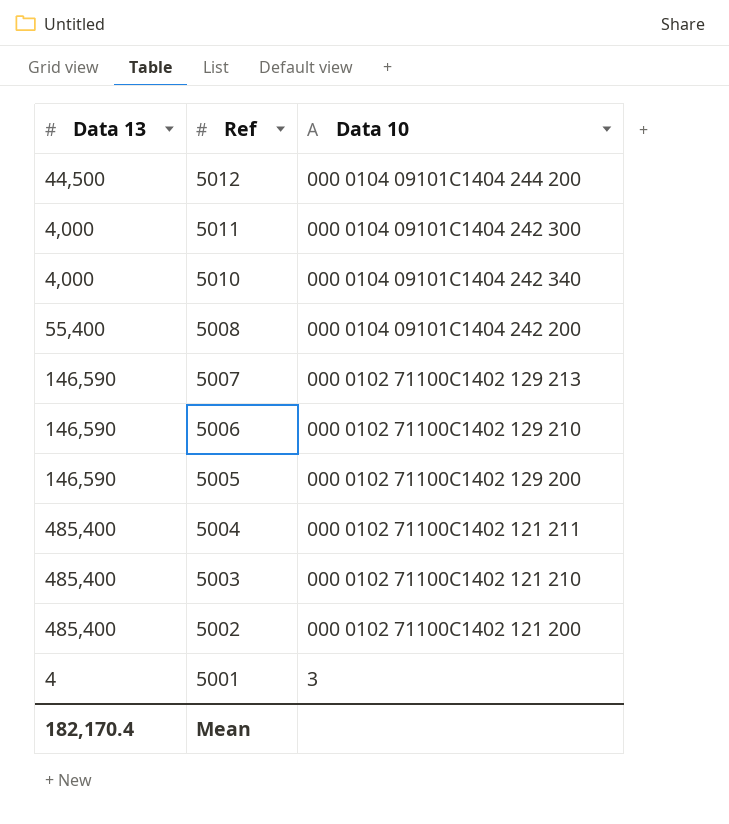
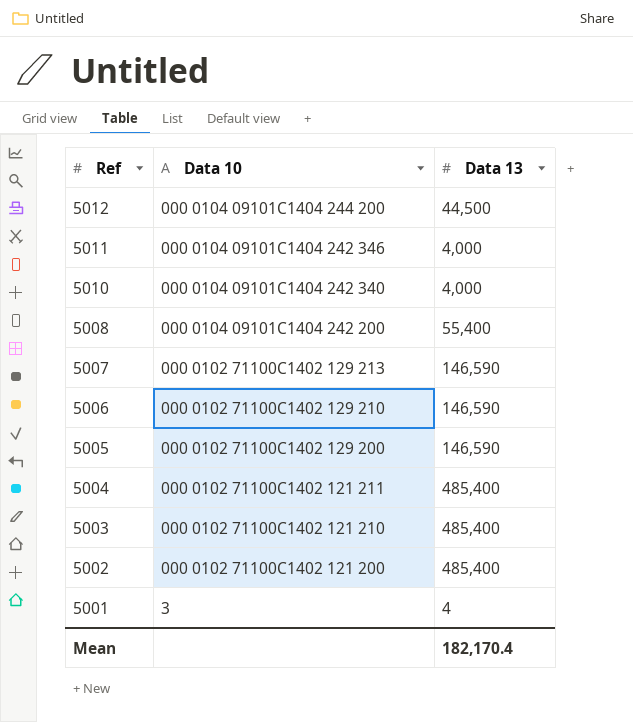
column Data 13 | position: 1 -> 3
5011 | Data 10: 000 0104 09101С1404 242 300 -> 000 0104 09101С1404 242 346

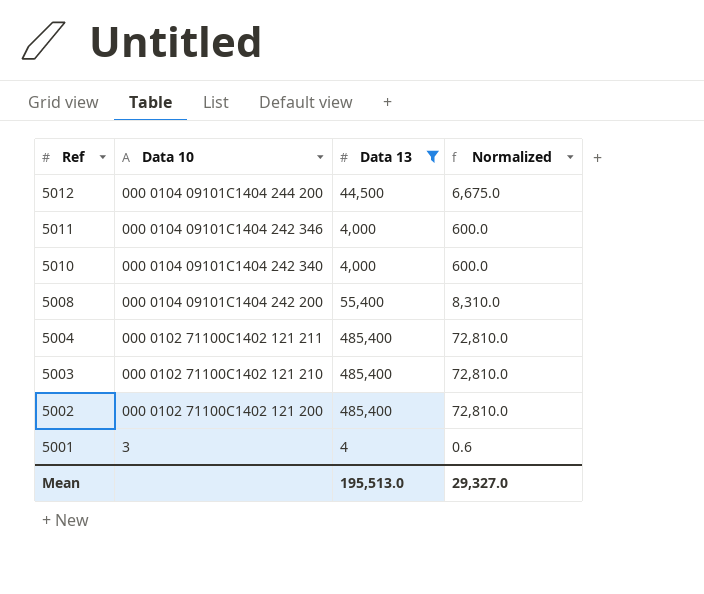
filter: none -> Data 13 != 146,590
column Normalized | formula: none -> [Data 13] * 0.15
Mean | Data 13: 182,170.4 -> 195,513.0

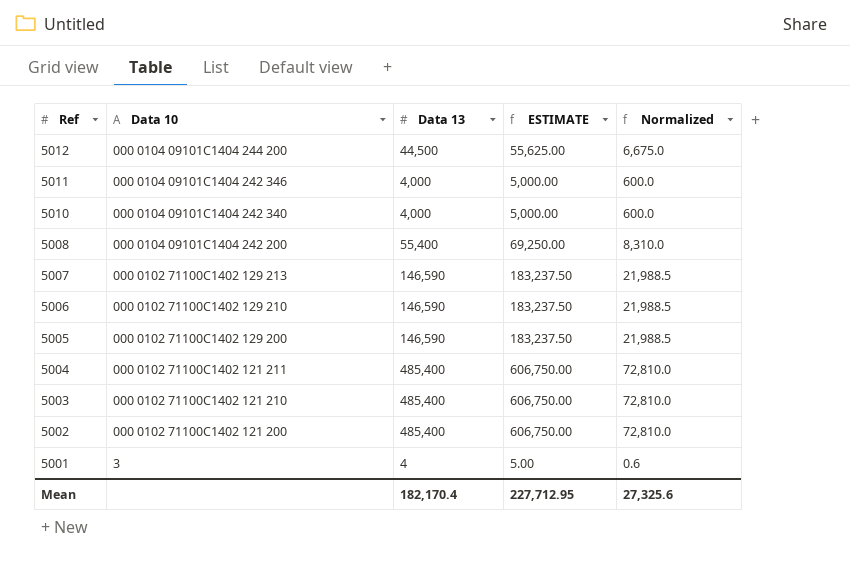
filter: Data 13 != 146,590 -> none
column ESTIMATE | formula: none -> [Data 13] * 1.25
Mean | Data 13: 195,513.0 -> 182,170.4
Mean | Normalized: 29,327.0 -> 27,325.6

